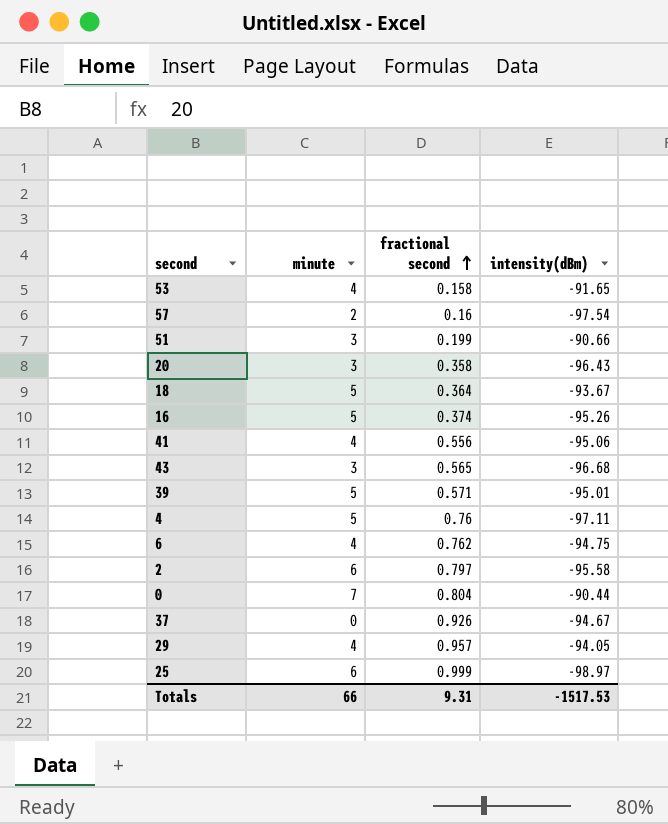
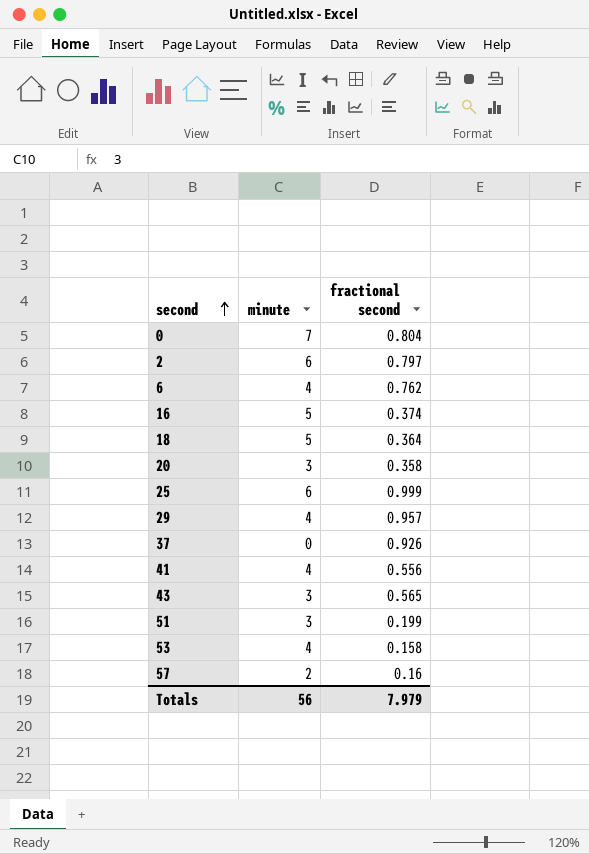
row order: fractional second ascending -> second ascending
column intensity(dBm) | position: 4 -> none
row 39: 5 | 0.571 | -95.01 -> none
row 4: 5 | 0.76 | -97.11 -> none
Totals | minute: 66 -> 56
Totals | fractional second: 9.31 -> 7.979

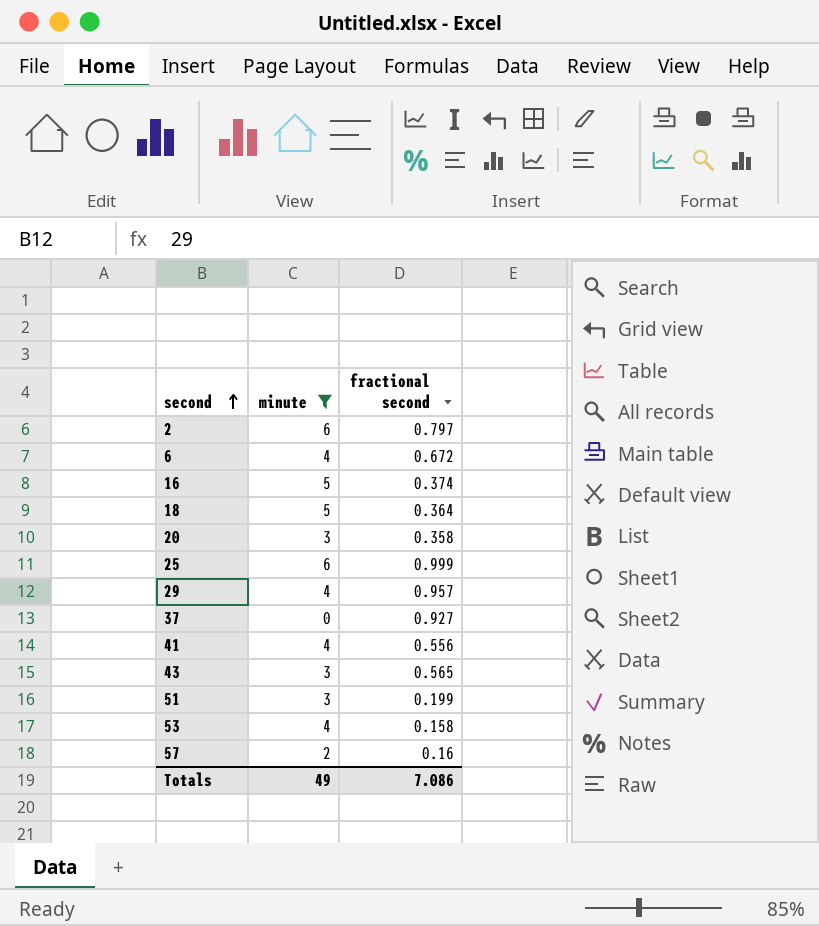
filter: none -> minute != 7
6 | fractional second: 0.762 -> 0.672
37 | fractional second: 0.926 -> 0.927
Totals | minute: 56 -> 49
Totals | fractional second: 7.979 -> 7.086

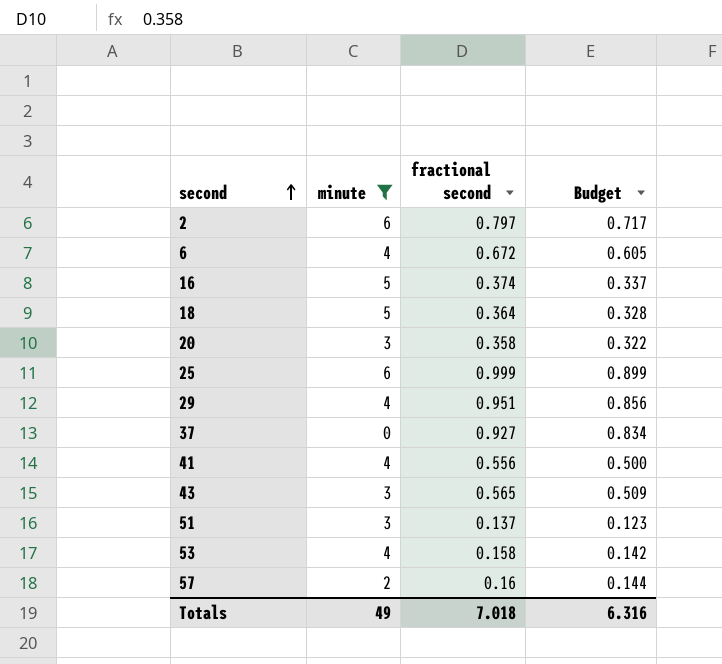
column Budget | formula: none -> [fractional second] * 0.9
29 | fractional second: 0.957 -> 0.951
51 | fractional second: 0.199 -> 0.137
Totals | fractional second: 7.086 -> 7.018

